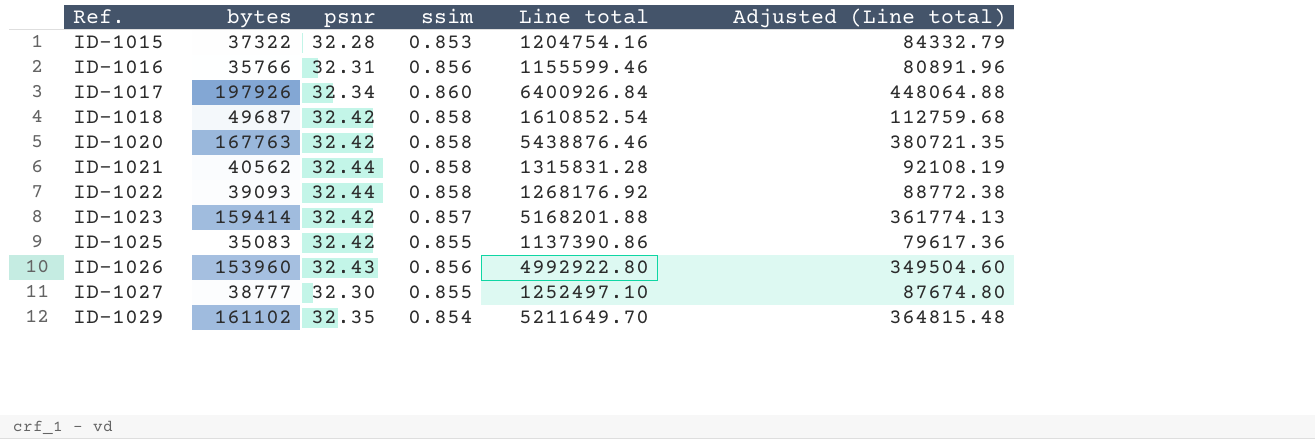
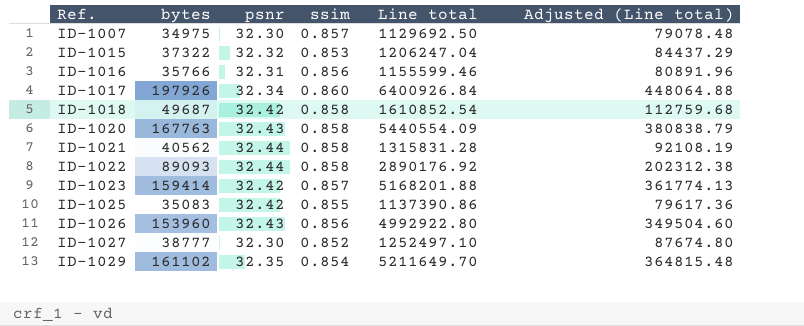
row ID-1007: none -> 34975 | 32.30 | 0.857 | 1129692.50 | 79078.48
ID-1015 | psnr: 32.28 -> 32.32
ID-1015 | Line total: 1204754.16 -> 1206247.04
ID-1015 | Adjusted (Line total): 84332.79 -> 84437.29
ID-1020 | psnr: 32.42 -> 32.43
ID-1020 | Line total: 5438876.46 -> 5440554.09
ID-1020 | Adjusted (Line total): 380721.35 -> 380838.79
ID-1022 | bytes: 39093 -> 89093
ID-1022 | Line total: 1268176.92 -> 2890176.92
ID-1022 | Adjusted (Line total): 88772.38 -> 202312.38
ID-1027 | ssim: 0.855 -> 0.852

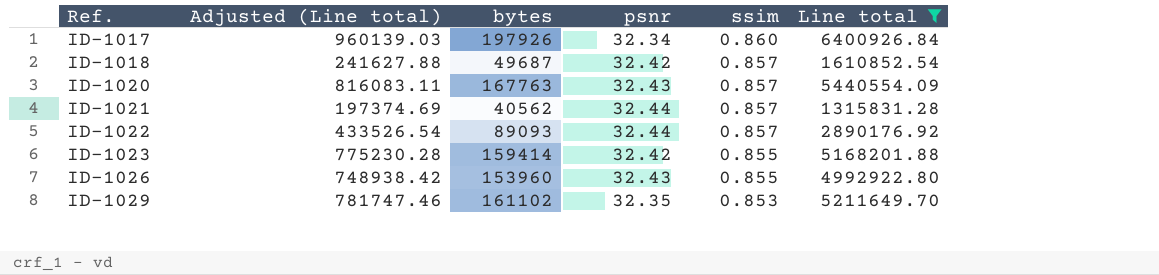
filter: none -> Line total >= 1315831.28
column Adjusted (Line total) | formula: [Line total] * 0.07 -> [Line total] * 0.15
column Adjusted (Line total) | position: 6 -> 2
ID-1018 | ssim: 0.858 -> 0.857
ID-1020 | ssim: 0.858 -> 0.857
ID-1021 | ssim: 0.858 -> 0.857
ID-1022 | ssim: 0.858 -> 0.857
ID-1023 | ssim: 0.857 -> 0.855
ID-1026 | ssim: 0.856 -> 0.855
ID-1029 | ssim: 0.854 -> 0.853

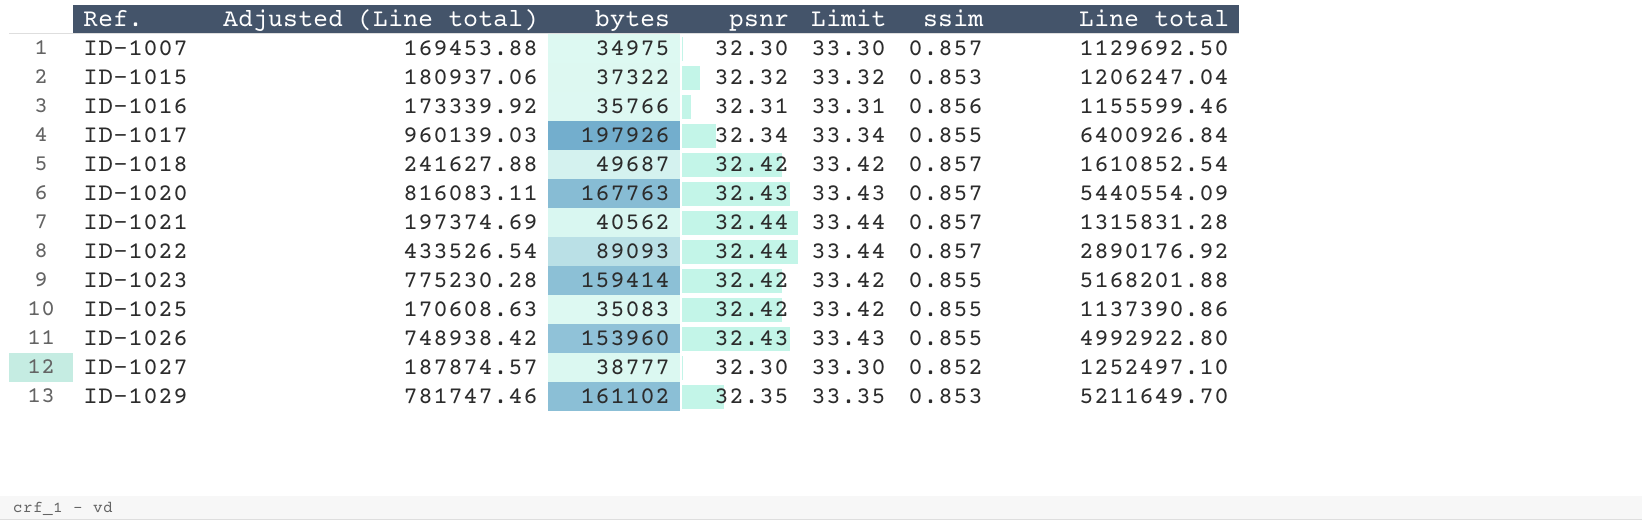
filter: Line total >= 1315831.28 -> none
column Limit | formula: none -> [psnr] + 1
ID-1017 | ssim: 0.860 -> 0.855

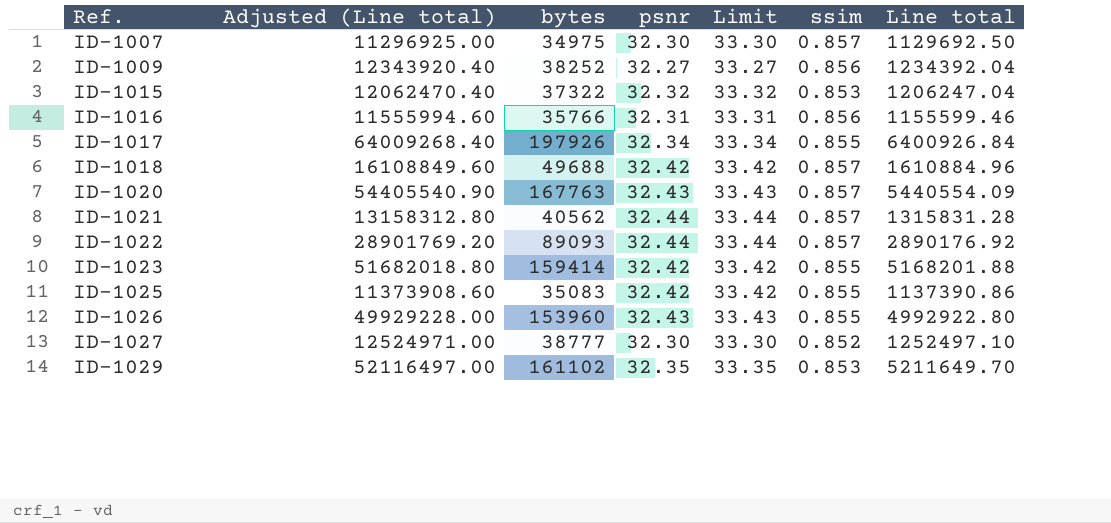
column Adjusted (Line total) | formula: [Line total] * 0.15 -> [Line total] * 10
row ID-1009: none -> 12343920.40 | 38252 | 32.27 | 33.27 | 0.856 | 1234392.04
ID-1018 | bytes: 49687 -> 49688
ID-1018 | Line total: 1610852.54 -> 1610884.96

